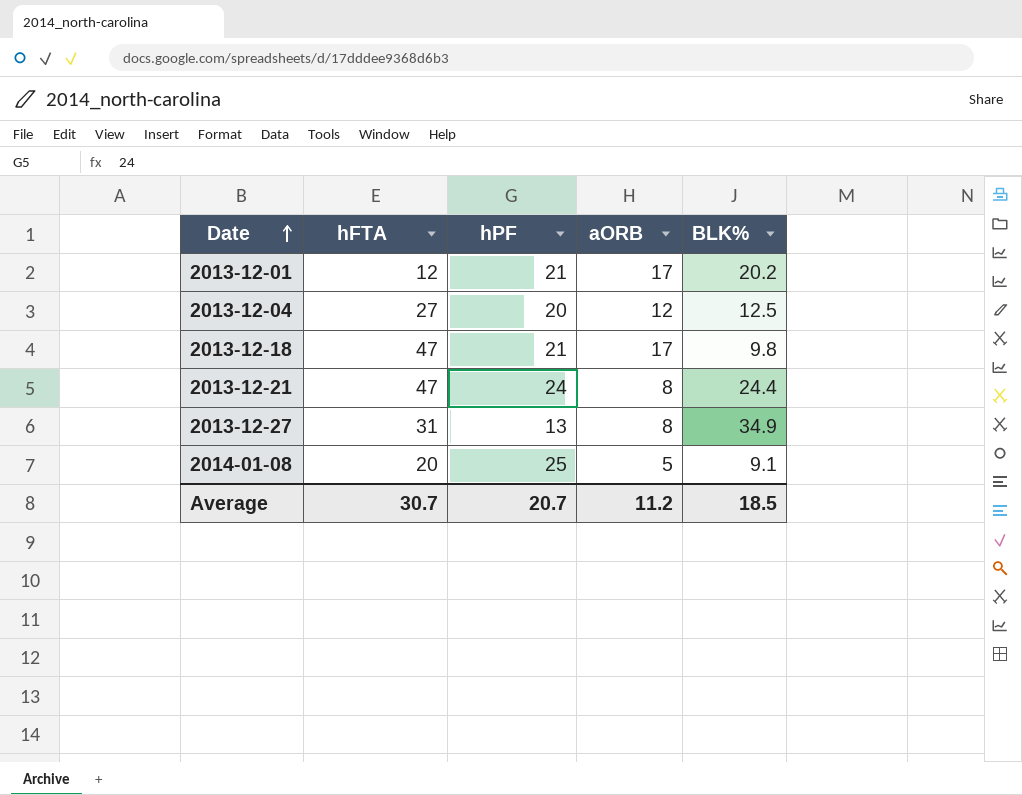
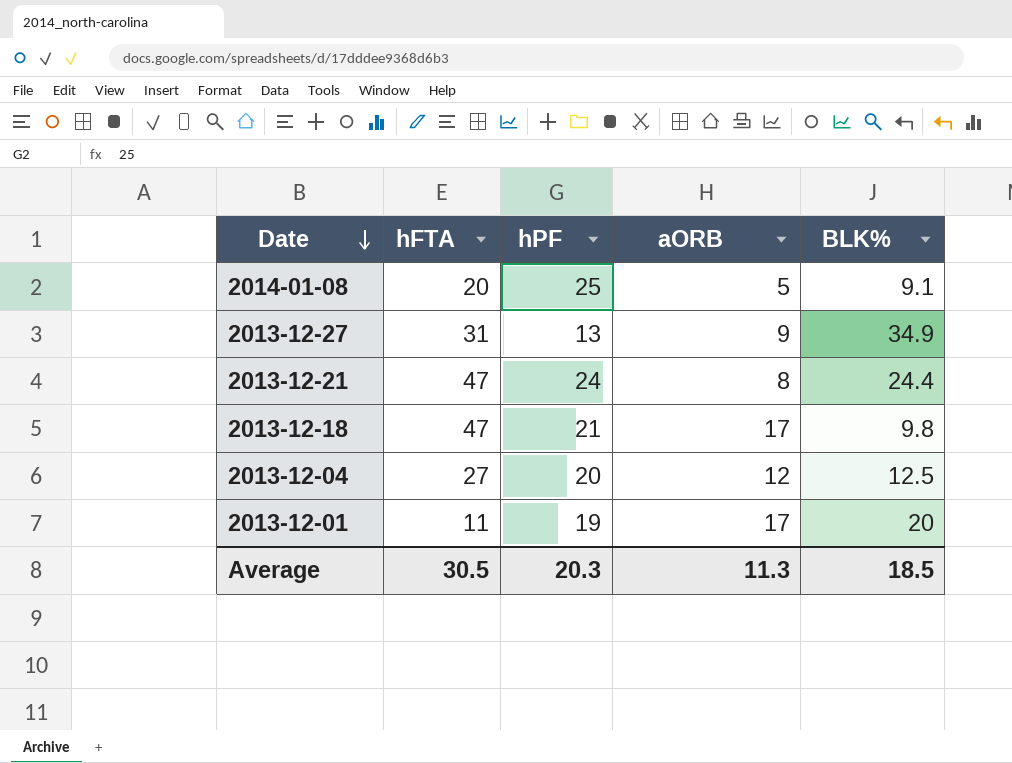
row order: Date ascending -> Date descending
2013-12-27 | aORB: 8 -> 9
2013-12-01 | hFTA: 12 -> 11
2013-12-01 | hPF: 21 -> 19
2013-12-01 | BLK%: 20.2 -> 20
Average | hFTA: 30.7 -> 30.5
Average | hPF: 20.7 -> 20.3
Average | aORB: 11.2 -> 11.3

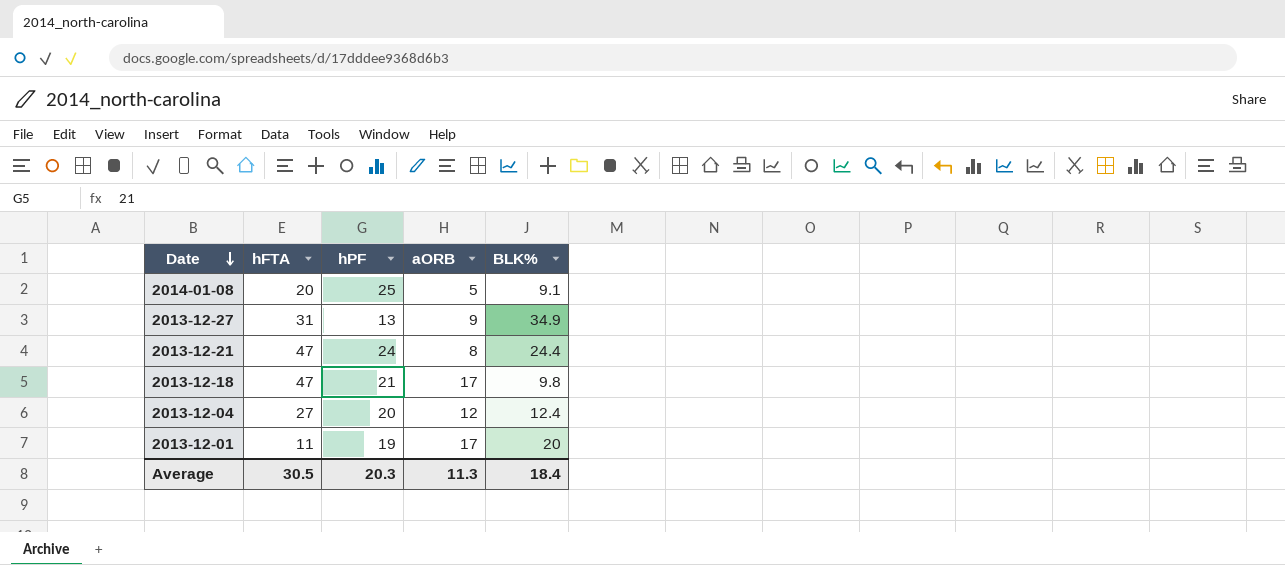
2013-12-04 | BLK%: 12.5 -> 12.4
Average | BLK%: 18.5 -> 18.4

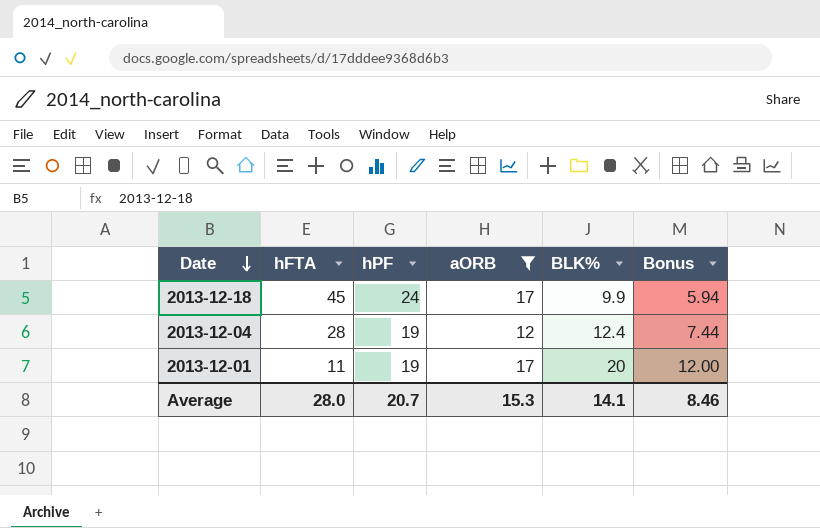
filter: none -> aORB >= 12
column Bonus | formula: none -> [BLK%] * 0.6
2013-12-18 | hFTA: 47 -> 45
2013-12-18 | hPF: 21 -> 24
2013-12-18 | BLK%: 9.8 -> 9.9
2013-12-04 | hFTA: 27 -> 28
2013-12-04 | hPF: 20 -> 19
Average | hFTA: 30.5 -> 28.0
Average | hPF: 20.3 -> 20.7
Average | aORB: 11.3 -> 15.3
Average | BLK%: 18.4 -> 14.1

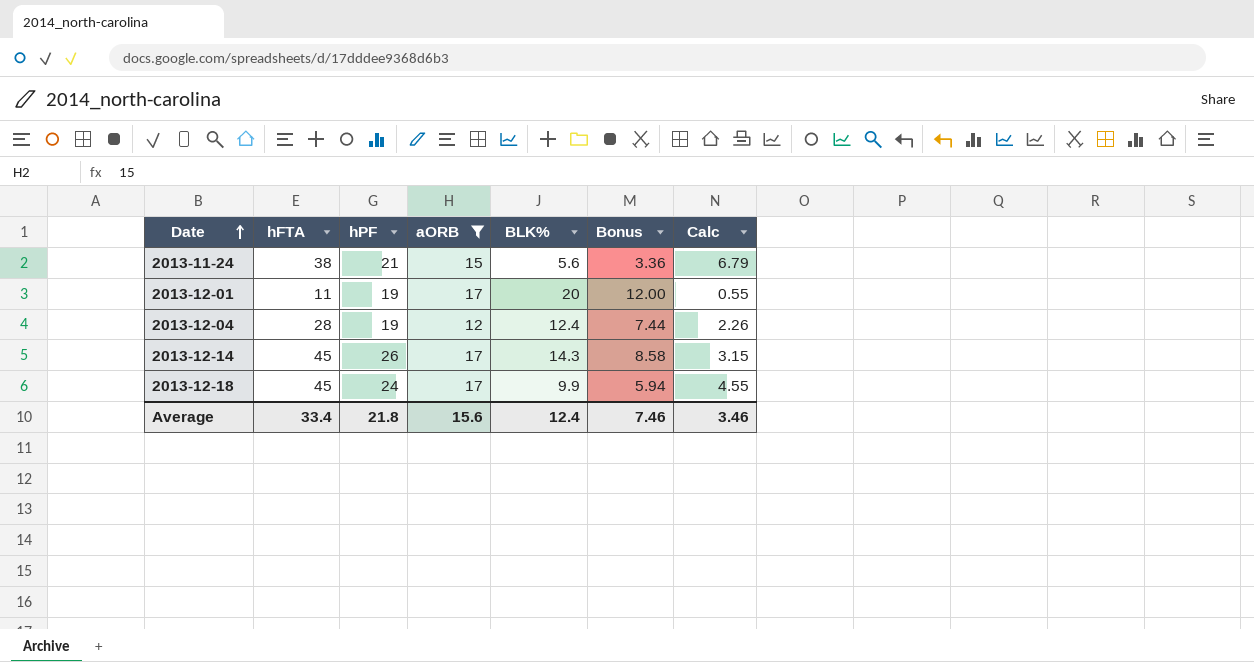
row order: Date descending -> Date ascending
column Calc | formula: none -> [hFTA] / [BLK%]
row 2013-11-24: none -> 38 | 21 | 15 | 5.6 | 3.36 | 6.79
row 2013-12-14: none -> 45 | 26 | 17 | 14.3 | 8.58 | 3.15
Average | hFTA: 28.0 -> 33.4
Average | hPF: 20.7 -> 21.8
Average | aORB: 15.3 -> 15.6
Average | BLK%: 14.1 -> 12.4
Average | Bonus: 8.46 -> 7.46

